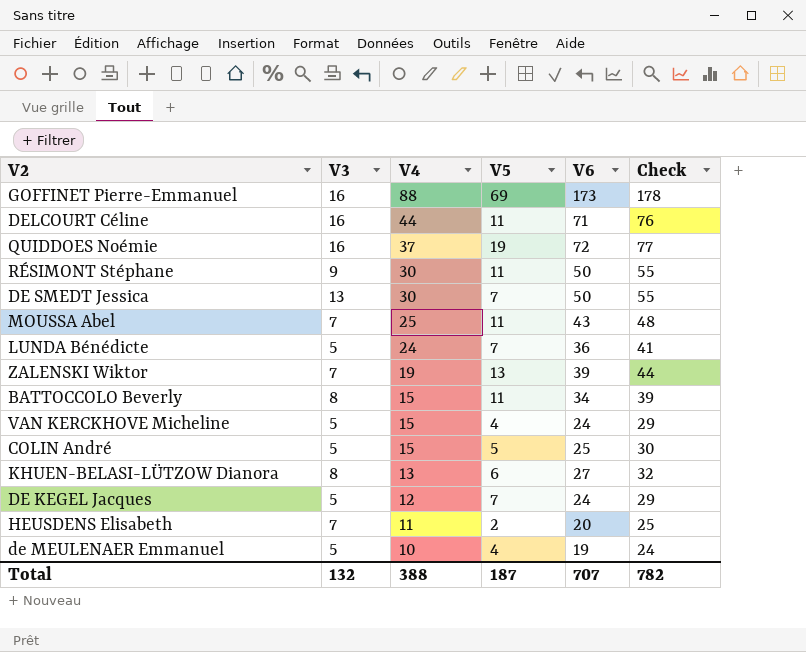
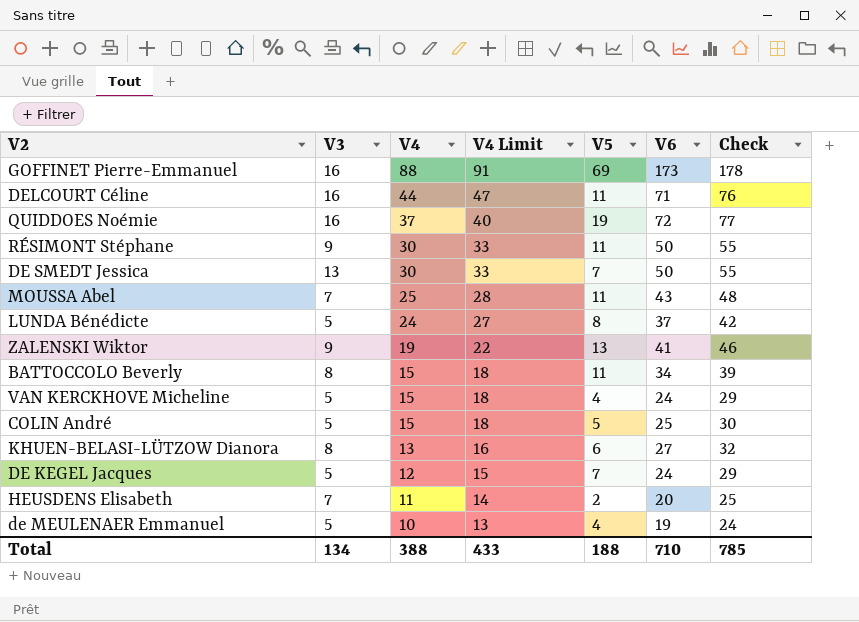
column V4 Limit | formula: none -> [V4] + 3
LUNDA Bénédicte | V5: 7 -> 8
LUNDA Bénédicte | V6: 36 -> 37
LUNDA Bénédicte | Check: 41 -> 42
ZALENSKI Wiktor | V3: 7 -> 9
ZALENSKI Wiktor | V6: 39 -> 41
ZALENSKI Wiktor | Check: 44 -> 46
Total | V3: 132 -> 134
Total | V5: 187 -> 188
Total | V6: 707 -> 710
Total | Check: 782 -> 785

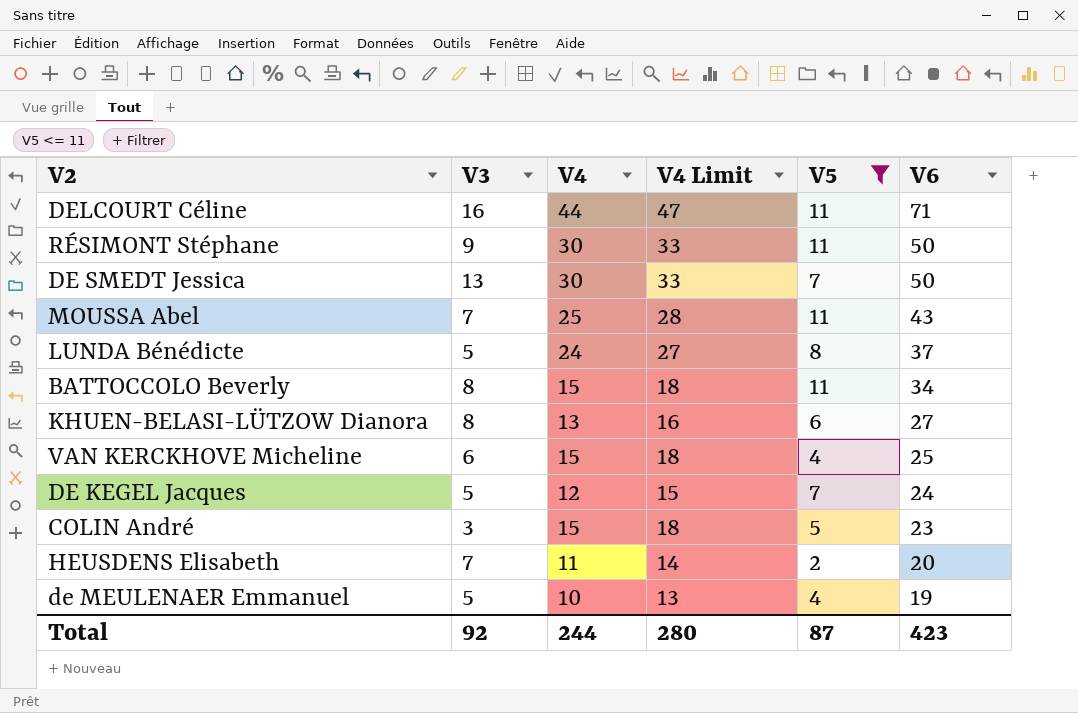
filter: none -> V5 <= 11
row order: V4 descending -> V6 descending
column Check | formula: [V6] + 5 -> none
VAN KERCKHOVE Micheline | V3: 5 -> 6
VAN KERCKHOVE Micheline | V6: 24 -> 25
COLIN André | V3: 5 -> 3
COLIN André | V6: 25 -> 23
Total | V3: 134 -> 92
Total | V4: 388 -> 244
Total | V4 Limit: 433 -> 280
Total | V5: 188 -> 87
Total | V6: 710 -> 423

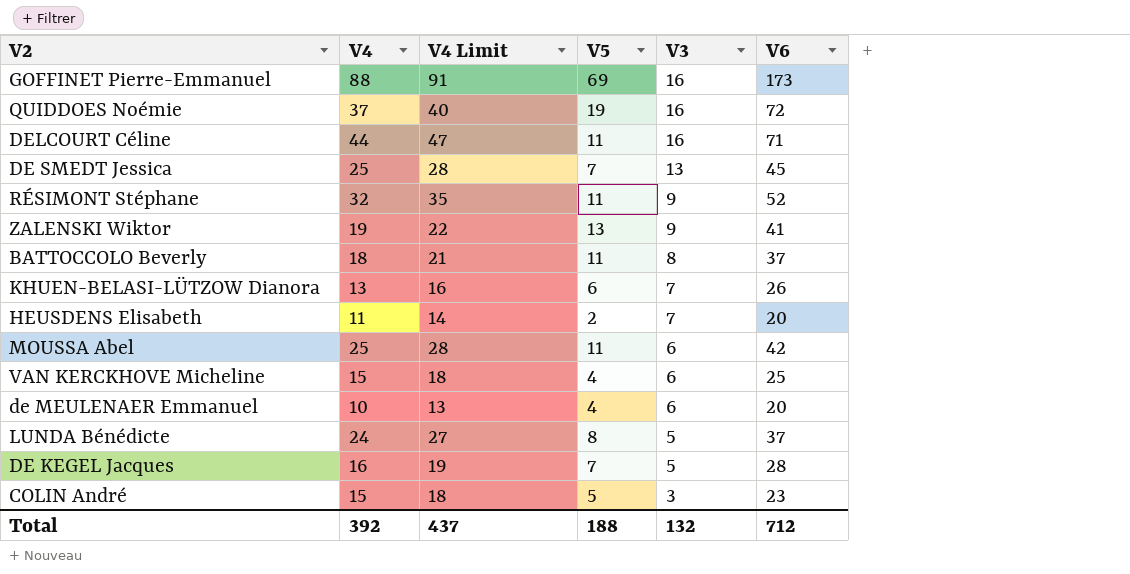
filter: V5 <= 11 -> none
row order: V6 descending -> V3 descending
column V3 | position: 2 -> 5
DE SMEDT Jessica | V4: 30 -> 25
DE SMEDT Jessica | V4 Limit: 33 -> 28
DE SMEDT Jessica | V6: 50 -> 45
RÉSIMONT Stéphane | V4: 30 -> 32
RÉSIMONT Stéphane | V4 Limit: 33 -> 35
RÉSIMONT Stéphane | V6: 50 -> 52
BATTOCCOLO Beverly | V4: 15 -> 18
BATTOCCOLO Beverly | V4 Limit: 18 -> 21
BATTOCCOLO Beverly | V6: 34 -> 37
KHUEN-BELASI-LÜTZOW Dianora | V3: 8 -> 7
KHUEN-BELASI-LÜTZOW Dianora | V6: 27 -> 26
MOUSSA Abel | V3: 7 -> 6
MOUSSA Abel | V6: 43 -> 42
de MEULENAER Emmanuel | V3: 5 -> 6
de MEULENAER Emmanuel | V6: 19 -> 20
DE KEGEL Jacques | V4: 12 -> 16
DE KEGEL Jacques | V4 Limit: 15 -> 19
DE KEGEL Jacques | V6: 24 -> 28
Total | V4: 244 -> 392
Total | V4 Limit: 280 -> 437
Total | V5: 87 -> 188
Total | V3: 92 -> 132
Total | V6: 423 -> 712

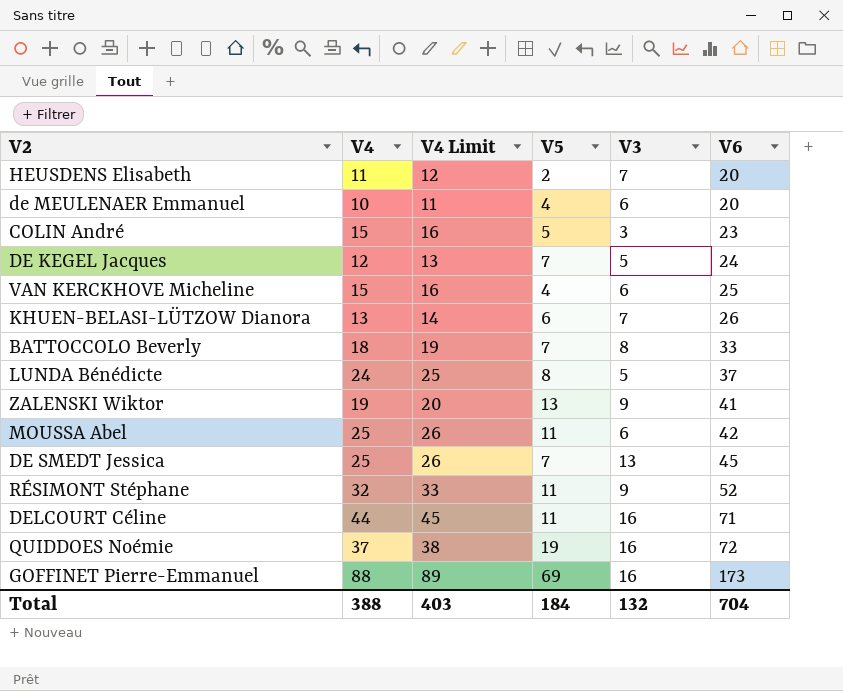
row order: V3 descending -> V6 ascending
column V4 Limit | formula: [V4] + 3 -> [V4] + 1
DE KEGEL Jacques | V4: 16 -> 12
DE KEGEL Jacques | V6: 28 -> 24
BATTOCCOLO Beverly | V5: 11 -> 7
BATTOCCOLO Beverly | V6: 37 -> 33
Total | V4: 392 -> 388
Total | V4 Limit: 437 -> 403
Total | V5: 188 -> 184
Total | V6: 712 -> 704

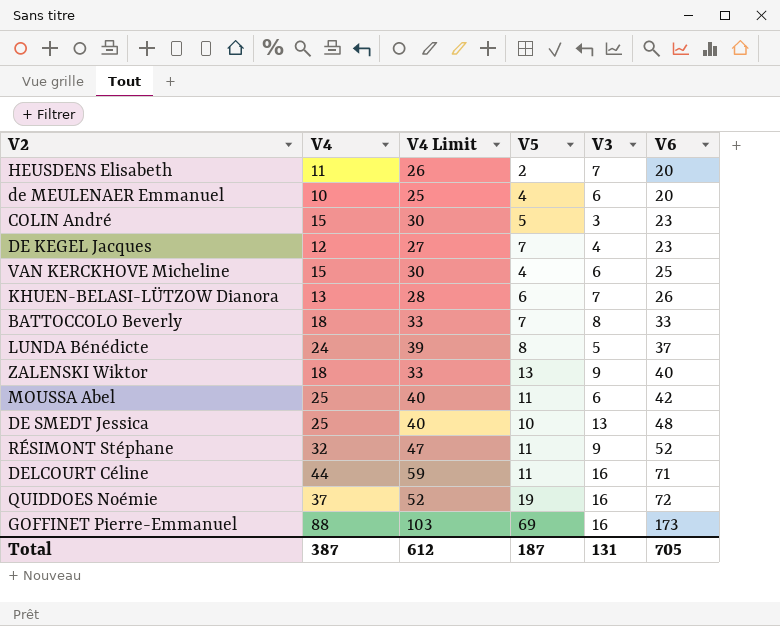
column V4 Limit | formula: [V4] + 1 -> [V4] + 15
DE KEGEL Jacques | V3: 5 -> 4
DE KEGEL Jacques | V6: 24 -> 23
ZALENSKI Wiktor | V4: 19 -> 18
ZALENSKI Wiktor | V6: 41 -> 40
DE SMEDT Jessica | V5: 7 -> 10
DE SMEDT Jessica | V6: 45 -> 48
Total | V4: 388 -> 387
Total | V4 Limit: 403 -> 612
Total | V5: 184 -> 187
Total | V3: 132 -> 131
Total | V6: 704 -> 705

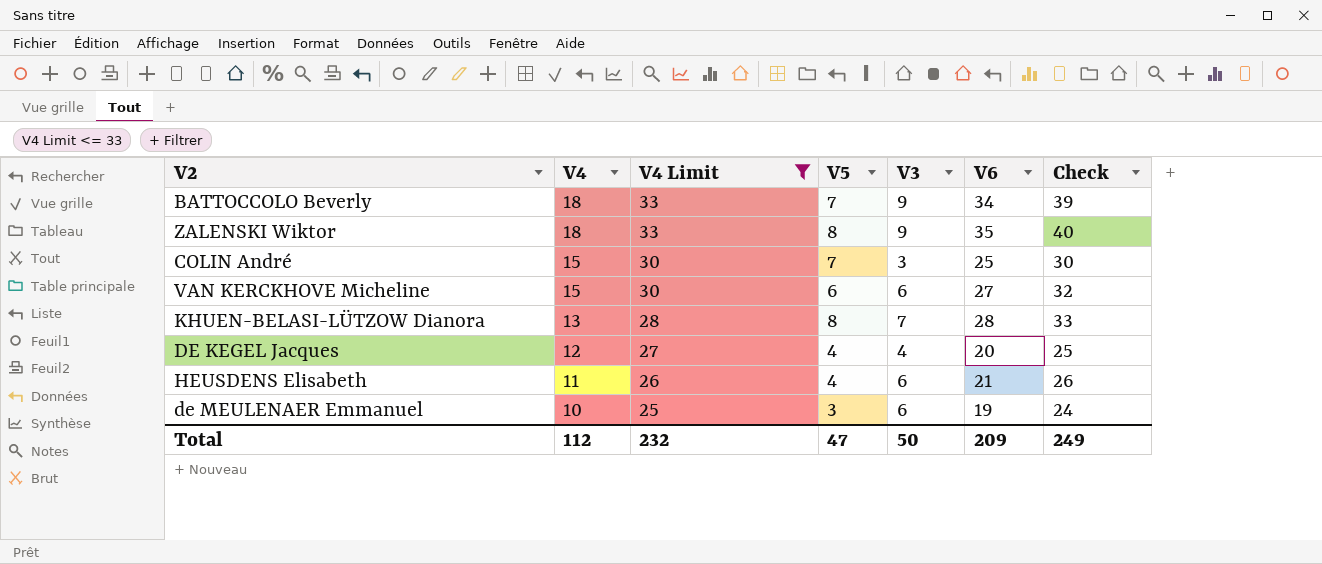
filter: none -> V4 Limit <= 33
row order: V6 ascending -> V4 descending
column Check | formula: none -> [V6] + 5
BATTOCCOLO Beverly | V3: 8 -> 9
BATTOCCOLO Beverly | V6: 33 -> 34
ZALENSKI Wiktor | V5: 13 -> 8
ZALENSKI Wiktor | V6: 40 -> 35
COLIN André | V5: 5 -> 7
COLIN André | V6: 23 -> 25
VAN KERCKHOVE Micheline | V5: 4 -> 6
VAN KERCKHOVE Micheline | V6: 25 -> 27
KHUEN-BELASI-LÜTZOW Dianora | V5: 6 -> 8
KHUEN-BELASI-LÜTZOW Dianora | V6: 26 -> 28
DE KEGEL Jacques | V5: 7 -> 4
DE KEGEL Jacques | V6: 23 -> 20
HEUSDENS Elisabeth | V5: 2 -> 4
HEUSDENS Elisabeth | V3: 7 -> 6
HEUSDENS Elisabeth | V6: 20 -> 21
de MEULENAER Emmanuel | V5: 4 -> 3
de MEULENAER Emmanuel | V6: 20 -> 19
Total | V4: 387 -> 112
Total | V4 Limit: 612 -> 232
Total | V5: 187 -> 47
Total | V3: 131 -> 50
Total | V6: 705 -> 209

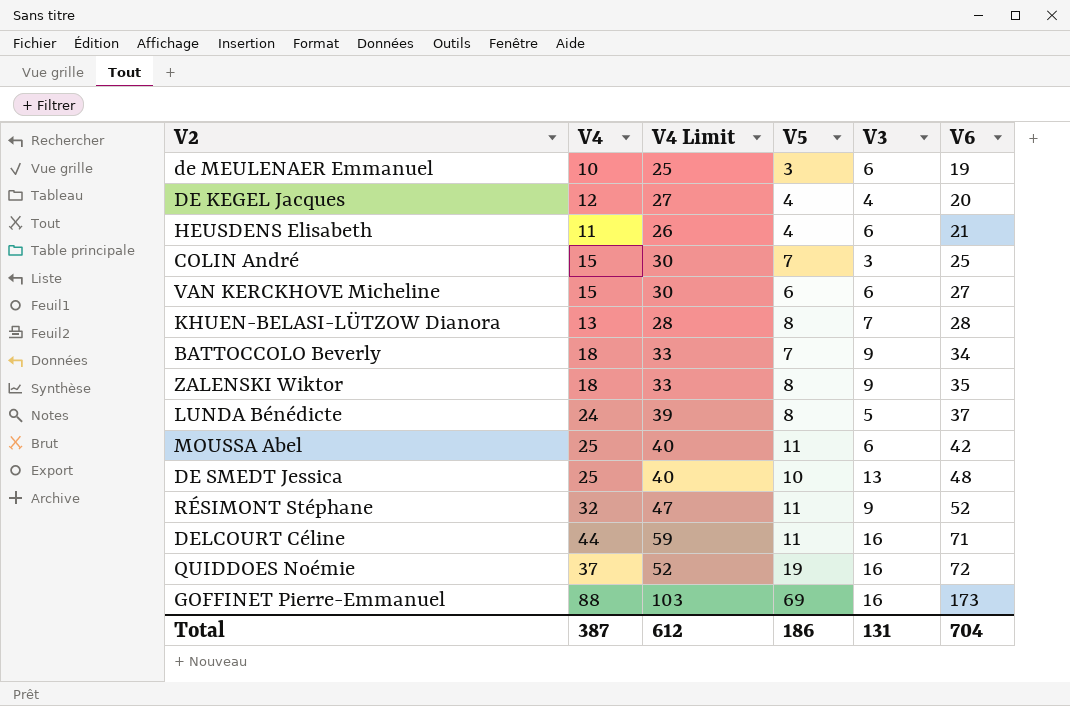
filter: V4 Limit <= 33 -> none
row order: V4 descending -> V6 ascending
column Check | formula: [V6] + 5 -> none
Total | V4: 112 -> 387
Total | V4 Limit: 232 -> 612
Total | V5: 47 -> 186
Total | V3: 50 -> 131
Total | V6: 209 -> 704

